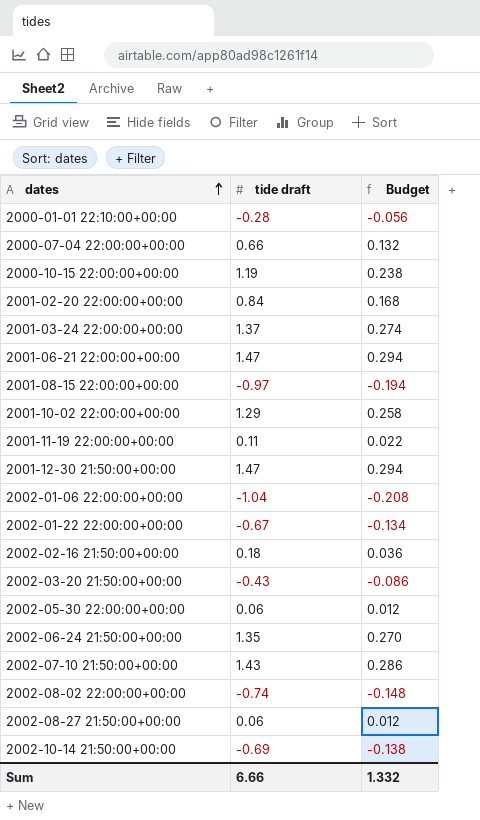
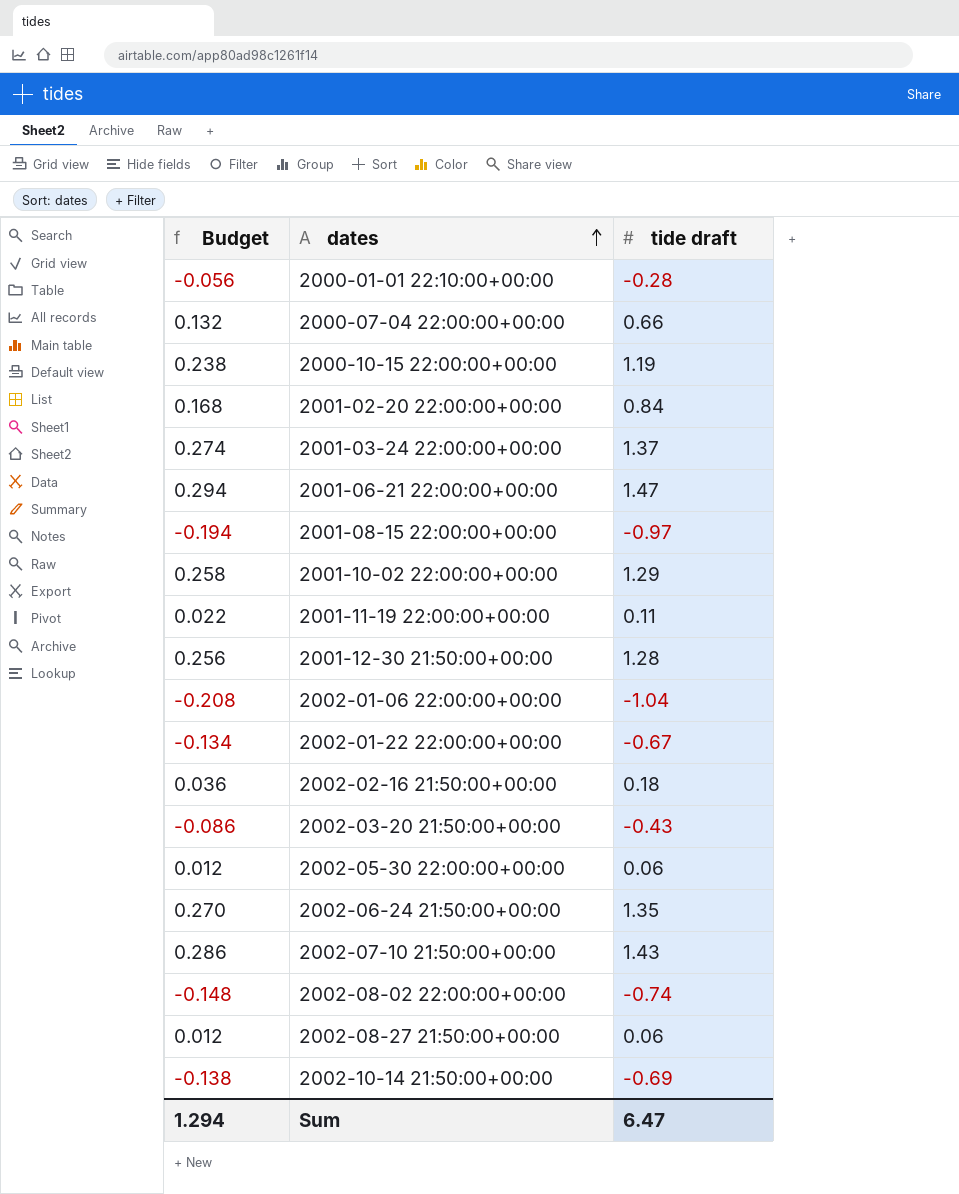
column Budget | position: 3 -> 1
2001-12-30 21:50:00+00:00 | Budget: 0.294 -> 0.256
2001-12-30 21:50:00+00:00 | tide draft: 1.47 -> 1.28
Sum | Budget: 1.332 -> 1.294
Sum | tide draft: 6.66 -> 6.47

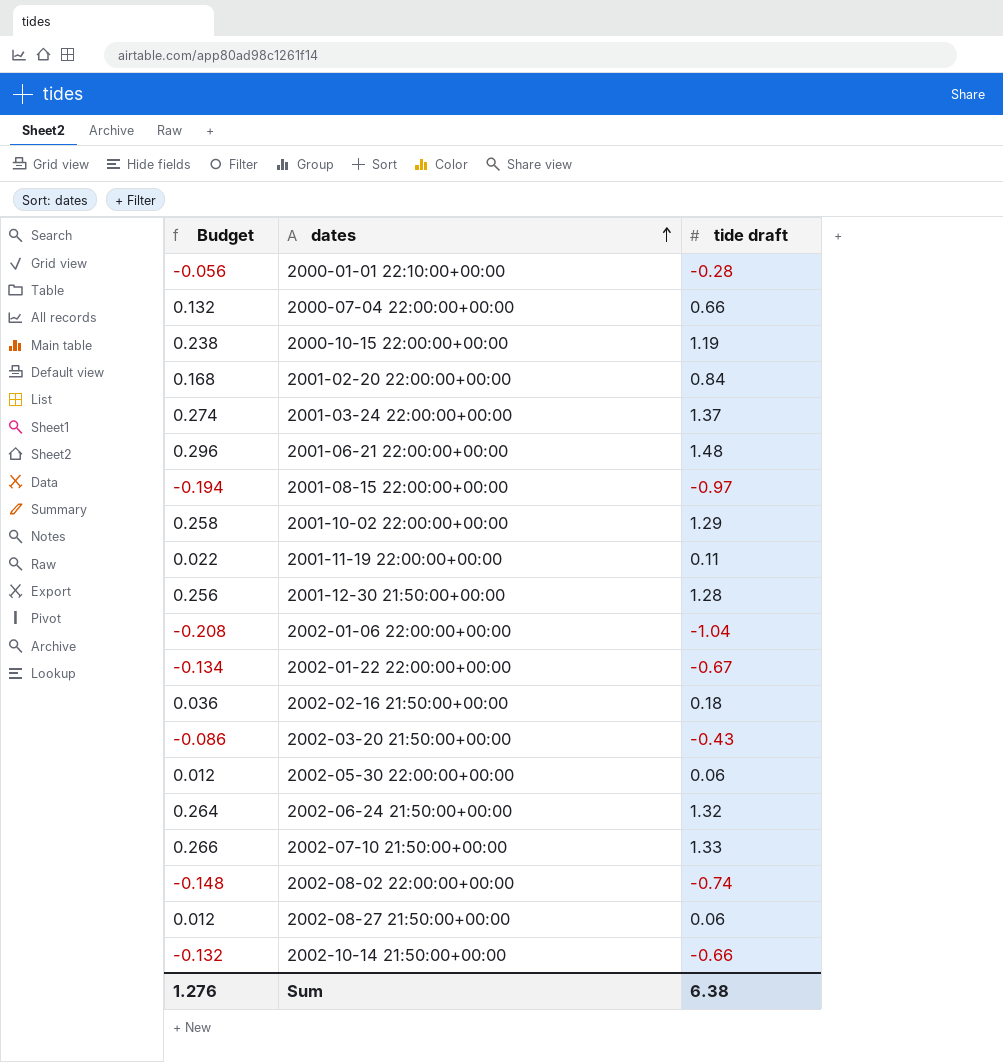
2001-06-21 22:00:00+00:00 | Budget: 0.294 -> 0.296
2001-06-21 22:00:00+00:00 | tide draft: 1.47 -> 1.48
2002-06-24 21:50:00+00:00 | Budget: 0.270 -> 0.264
2002-06-24 21:50:00+00:00 | tide draft: 1.35 -> 1.32
2002-07-10 21:50:00+00:00 | Budget: 0.286 -> 0.266
2002-07-10 21:50:00+00:00 | tide draft: 1.43 -> 1.33
2002-10-14 21:50:00+00:00 | Budget: -0.138 -> -0.132
2002-10-14 21:50:00+00:00 | tide draft: -0.69 -> -0.66
Sum | Budget: 1.294 -> 1.276
Sum | tide draft: 6.47 -> 6.38

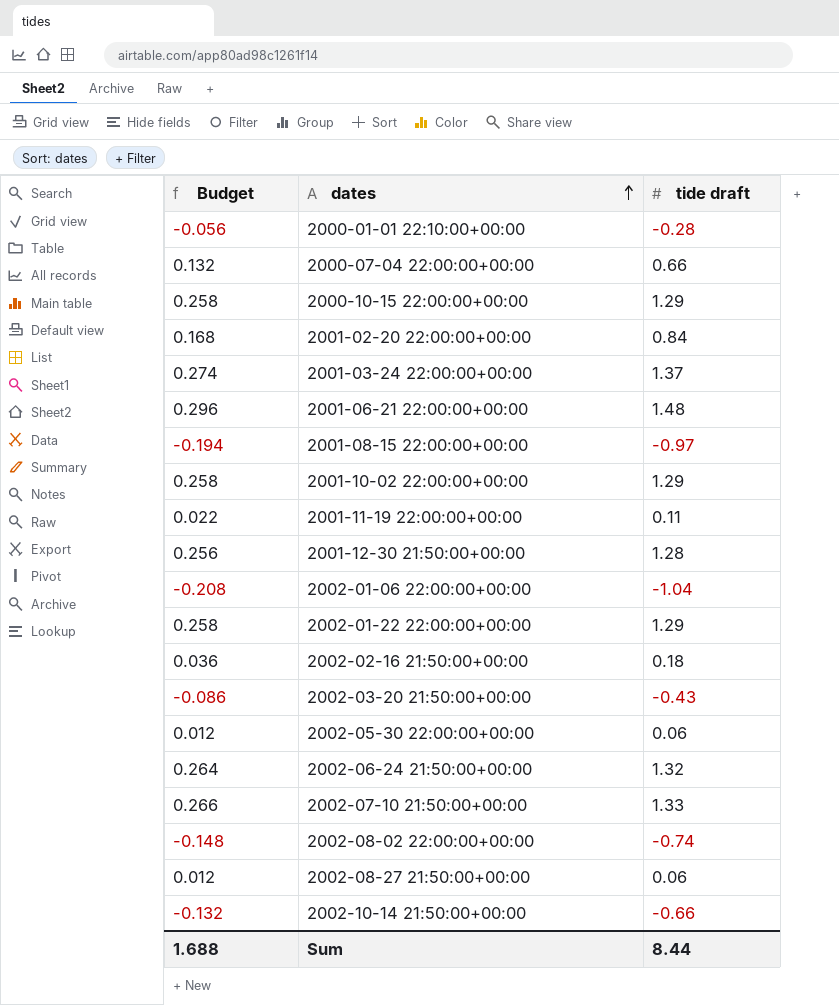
2000-10-15 22:00:00+00:00 | Budget: 0.238 -> 0.258
2000-10-15 22:00:00+00:00 | tide draft: 1.19 -> 1.29
2002-01-22 22:00:00+00:00 | Budget: -0.134 -> 0.258
2002-01-22 22:00:00+00:00 | tide draft: -0.67 -> 1.29
Sum | Budget: 1.276 -> 1.688
Sum | tide draft: 6.38 -> 8.44

